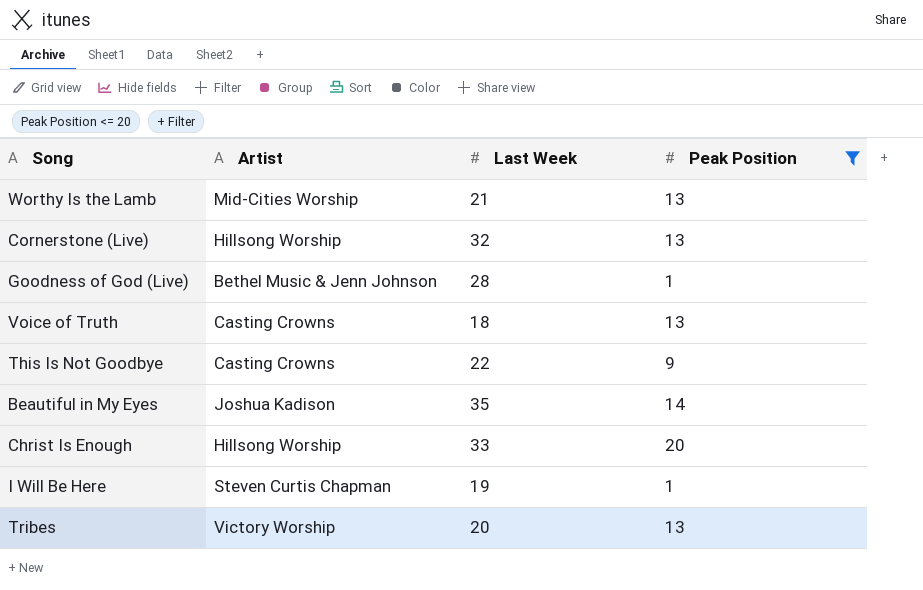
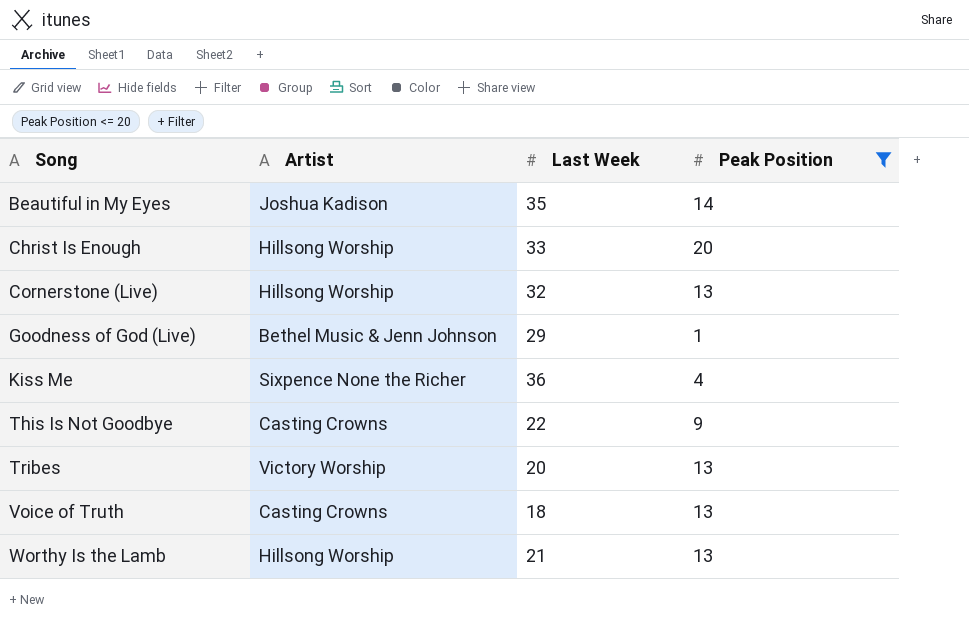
row order: none -> Song ascending
row I Will Be Here: Steven Curtis Chapman | 19 | 1 -> none
Goodness of God (Live) | Last Week: 28 -> 29
row Kiss Me: none -> Sixpence None the Richer | 36 | 4
Worthy Is the Lamb | Artist: Mid-Cities Worship -> Hillsong Worship

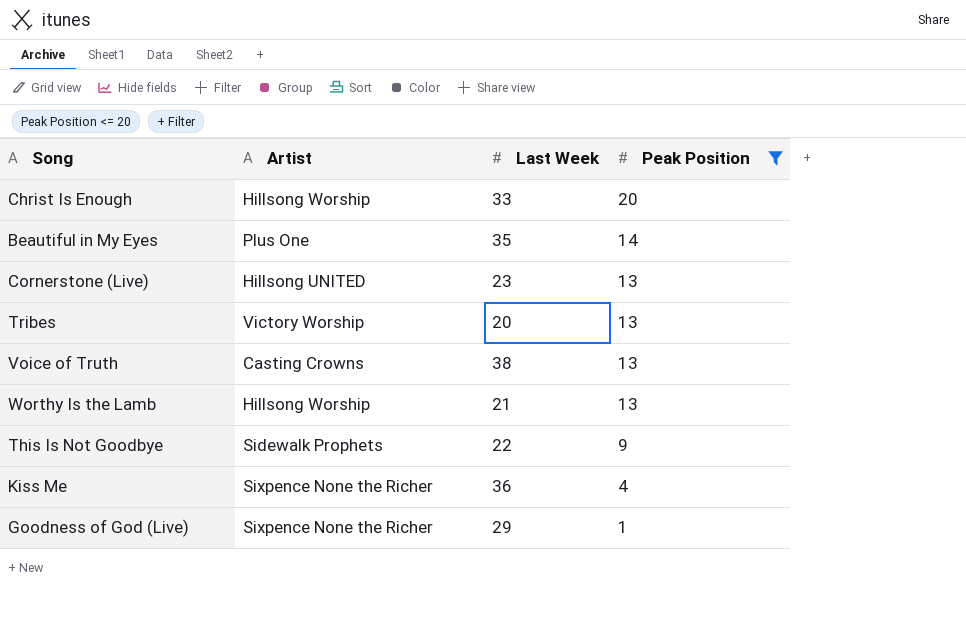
row order: Song ascending -> Peak Position descending
Beautiful in My Eyes | Artist: Joshua Kadison -> Plus One
Cornerstone (Live) | Artist: Hillsong Worship -> Hillsong UNITED
Cornerstone (Live) | Last Week: 32 -> 23
Voice of Truth | Last Week: 18 -> 38
This Is Not Goodbye | Artist: Casting Crowns -> Sidewalk Prophets
Goodness of God (Live) | Artist: Bethel Music & Jenn Johnson -> Sixpence None the Richer

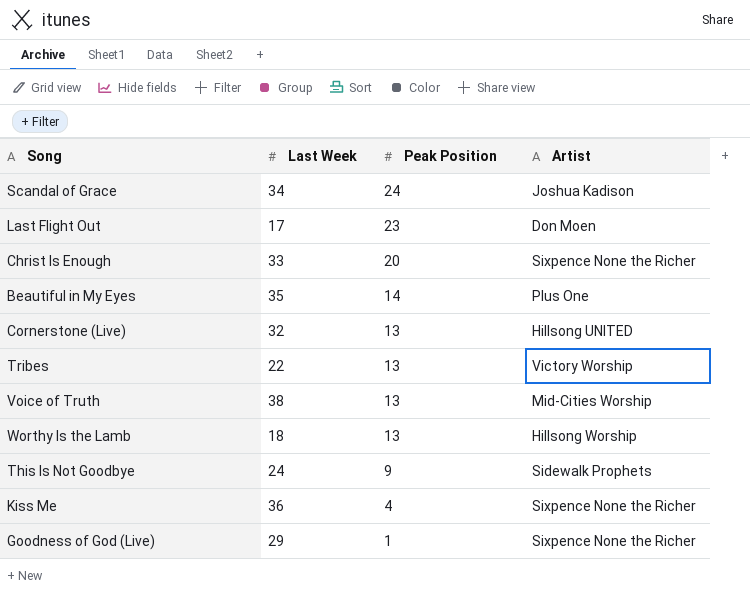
filter: Peak Position <= 20 -> none
column Artist | position: 2 -> 4
Christ Is Enough | Artist: Hillsong Worship -> Sixpence None the Richer
Cornerstone (Live) | Last Week: 23 -> 32
Tribes | Last Week: 20 -> 22
Voice of Truth | Artist: Casting Crowns -> Mid-Cities Worship
Worthy Is the Lamb | Last Week: 21 -> 18
This Is Not Goodbye | Last Week: 22 -> 24

